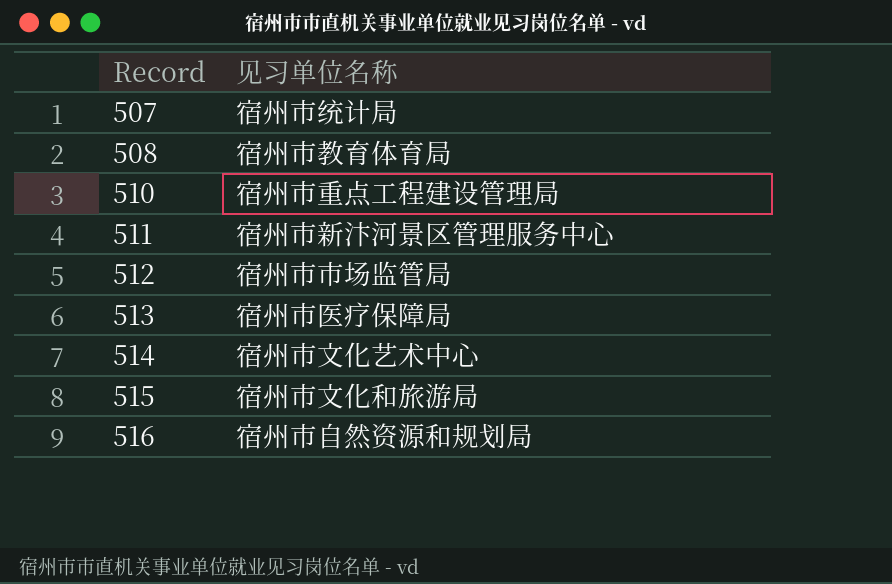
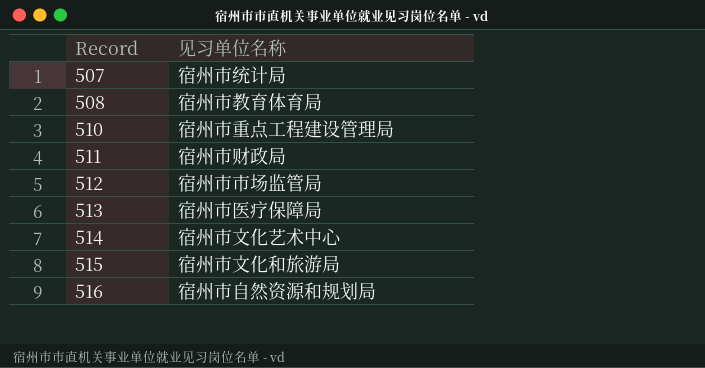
511 | 见习单位名称: 宿州市新汴河景区管理服务中心 -> 宿州市财政局

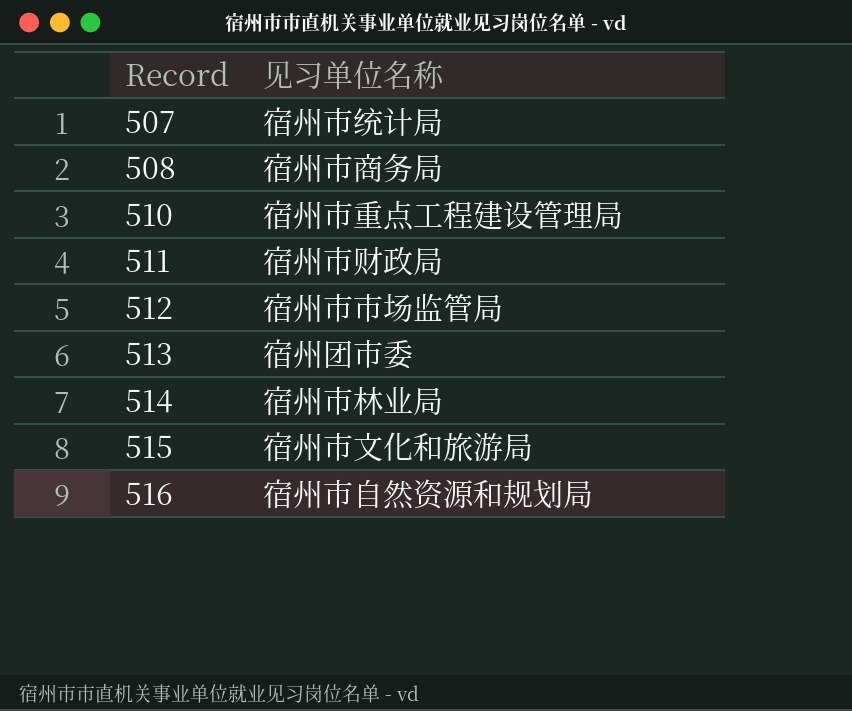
508 | 见习单位名称: 宿州市教育体育局 -> 宿州市商务局
513 | 见习单位名称: 宿州市医疗保障局 -> 宿州团市委
514 | 见习单位名称: 宿州市文化艺术中心 -> 宿州市林业局

